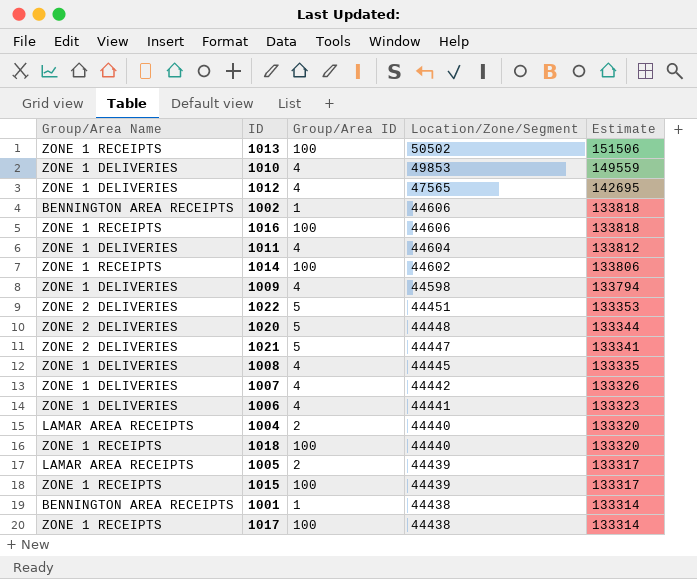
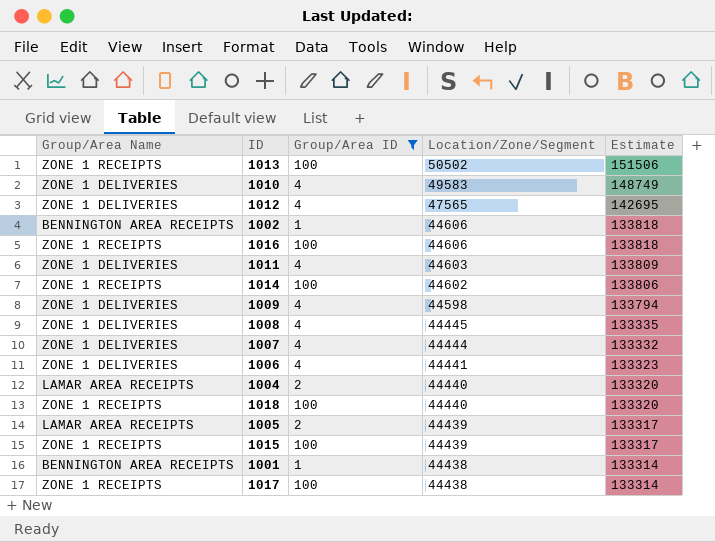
filter: none -> Group/Area ID != 5
1010 | Location/Zone/Segment: 49853 -> 49583
1010 | Estimate: 149559 -> 148749
1011 | Location/Zone/Segment: 44604 -> 44603
1011 | Estimate: 133812 -> 133809
1007 | Location/Zone/Segment: 44442 -> 44444
1007 | Estimate: 133326 -> 133332

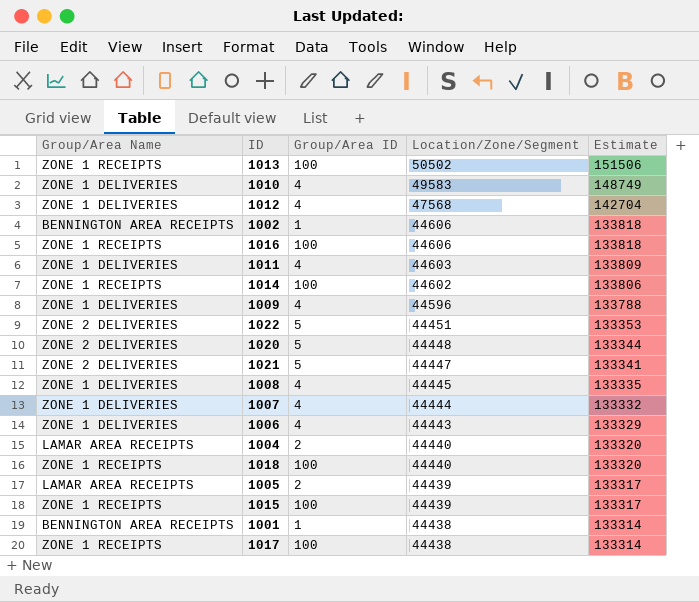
filter: Group/Area ID != 5 -> none
1012 | Location/Zone/Segment: 47565 -> 47568
1012 | Estimate: 142695 -> 142704
1009 | Location/Zone/Segment: 44598 -> 44596
1009 | Estimate: 133794 -> 133788
1006 | Location/Zone/Segment: 44441 -> 44443
1006 | Estimate: 133323 -> 133329

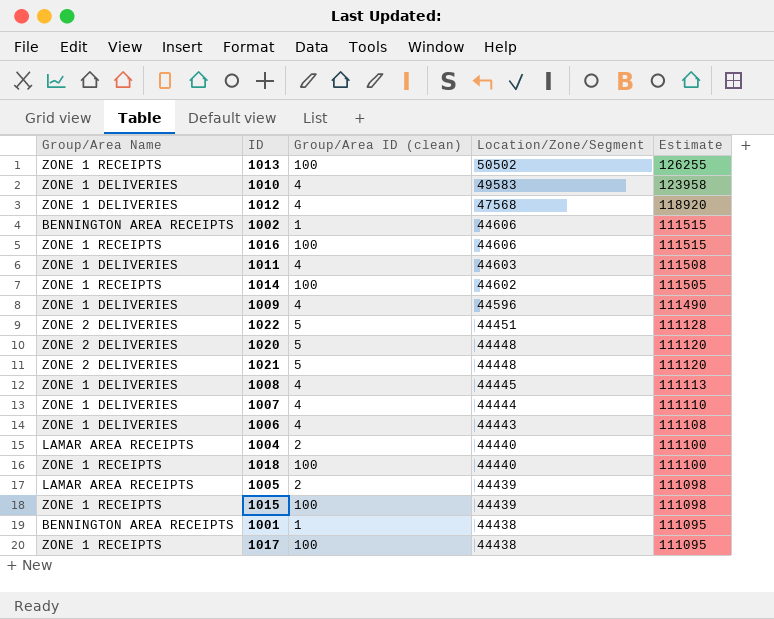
column name: Group/Area ID -> Group/Area ID (clean)
column Estimate | formula: [Location/Zone/Segment] * 3 -> [Location/Zone/Segment] * 2.5
1021 | Location/Zone/Segment: 44447 -> 44448

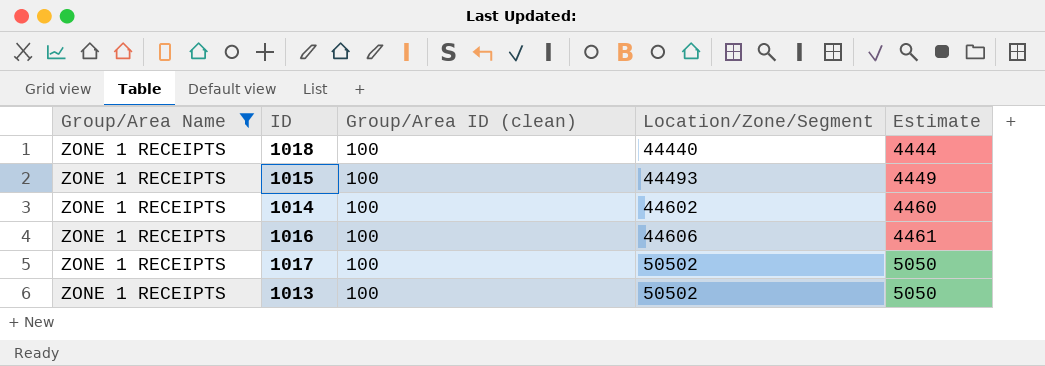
filter: none -> Group/Area Name = ZONE 1 RECEIPTS
row order: Location/Zone/Segment descending -> Location/Zone/Segment ascending
column Estimate | formula: [Location/Zone/Segment] * 2.5 -> [Location/Zone/Segment] * 0.1
1015 | Location/Zone/Segment: 44439 -> 44493
1017 | Location/Zone/Segment: 44438 -> 50502

